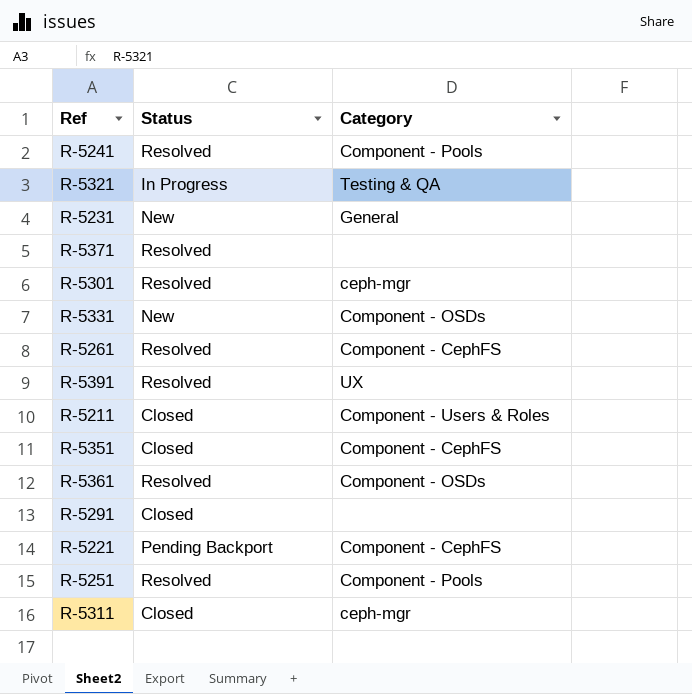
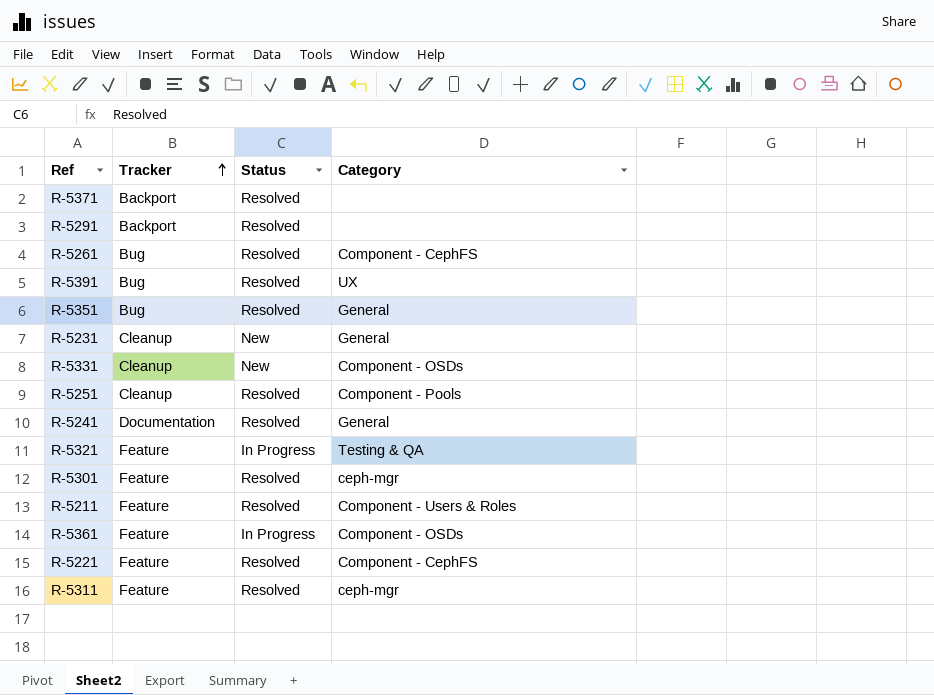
row order: none -> Tracker ascending
column Tracker | position: none -> 2
R-5291 | Status: Closed -> Resolved
R-5351 | Status: Closed -> Resolved
R-5351 | Category: Component - CephFS -> General
R-5241 | Category: Component - Pools -> General
R-5211 | Status: Closed -> Resolved
R-5361 | Status: Resolved -> In Progress
R-5221 | Status: Pending Backport -> Resolved
R-5311 | Status: Closed -> Resolved

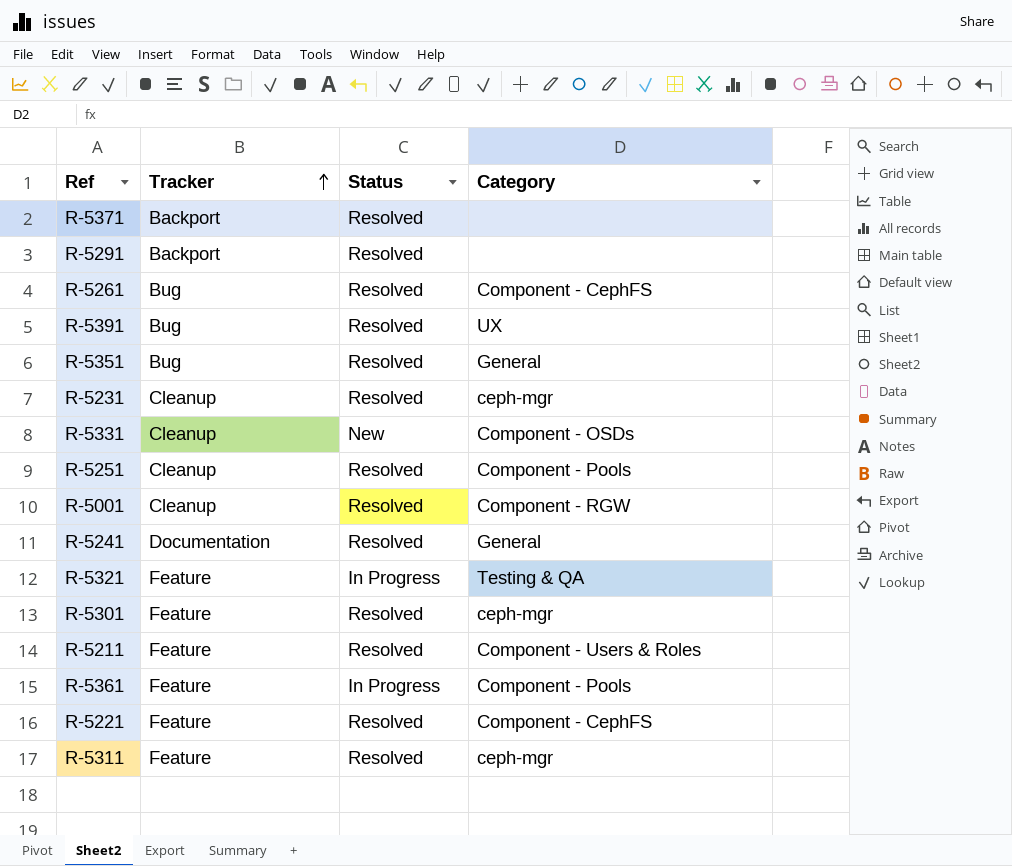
R-5231 | Status: New -> Resolved
R-5231 | Category: General -> ceph-mgr
row R-5001: none -> Cleanup | Resolved | Component - RGW
R-5361 | Category: Component - OSDs -> Component - Pools

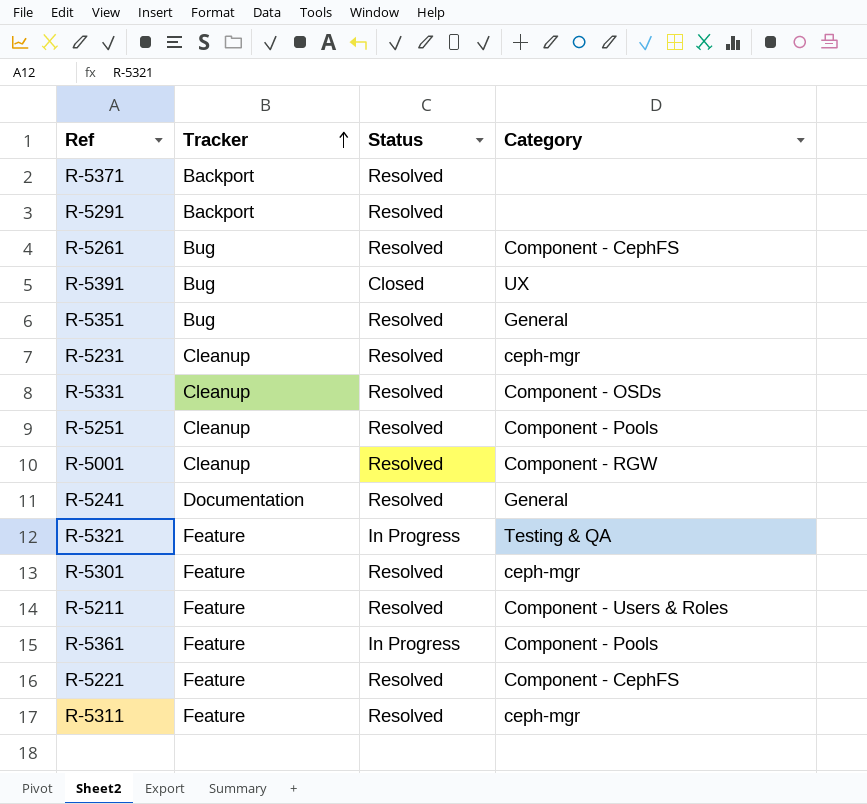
R-5391 | Status: Resolved -> Closed
R-5331 | Status: New -> Resolved

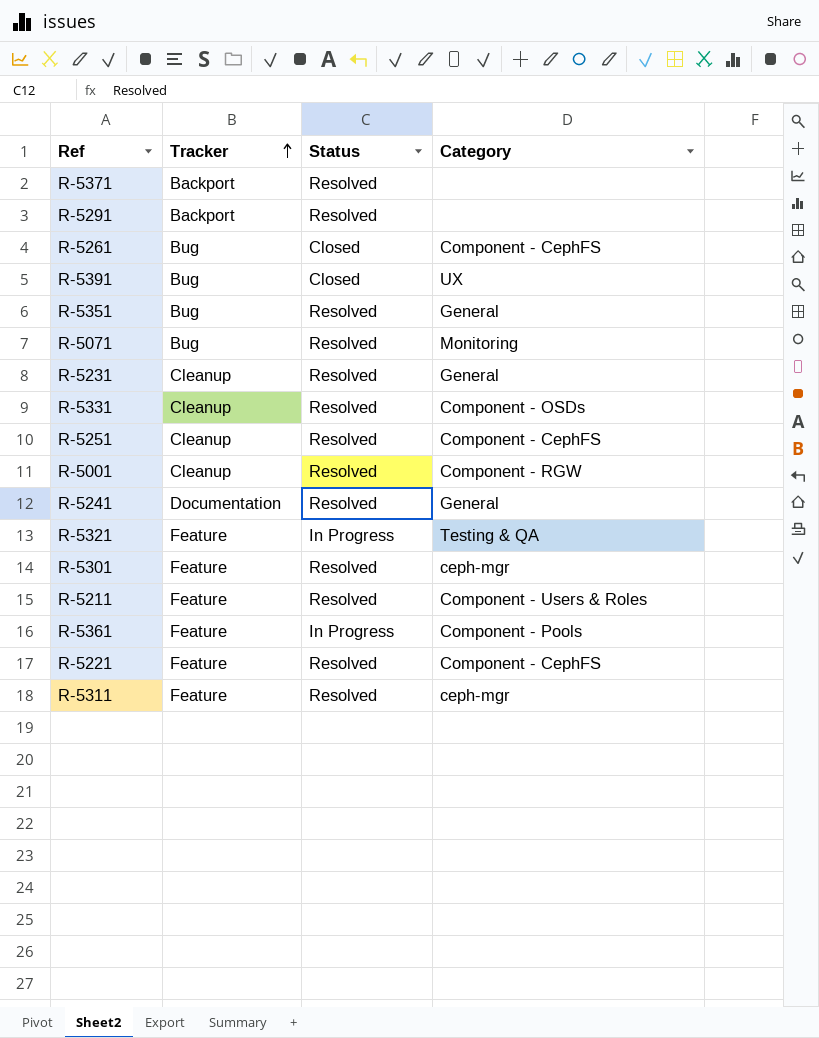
R-5261 | Status: Resolved -> Closed
row R-5071: none -> Bug | Resolved | Monitoring
R-5231 | Category: ceph-mgr -> General
R-5251 | Category: Component - Pools -> Component - CephFS

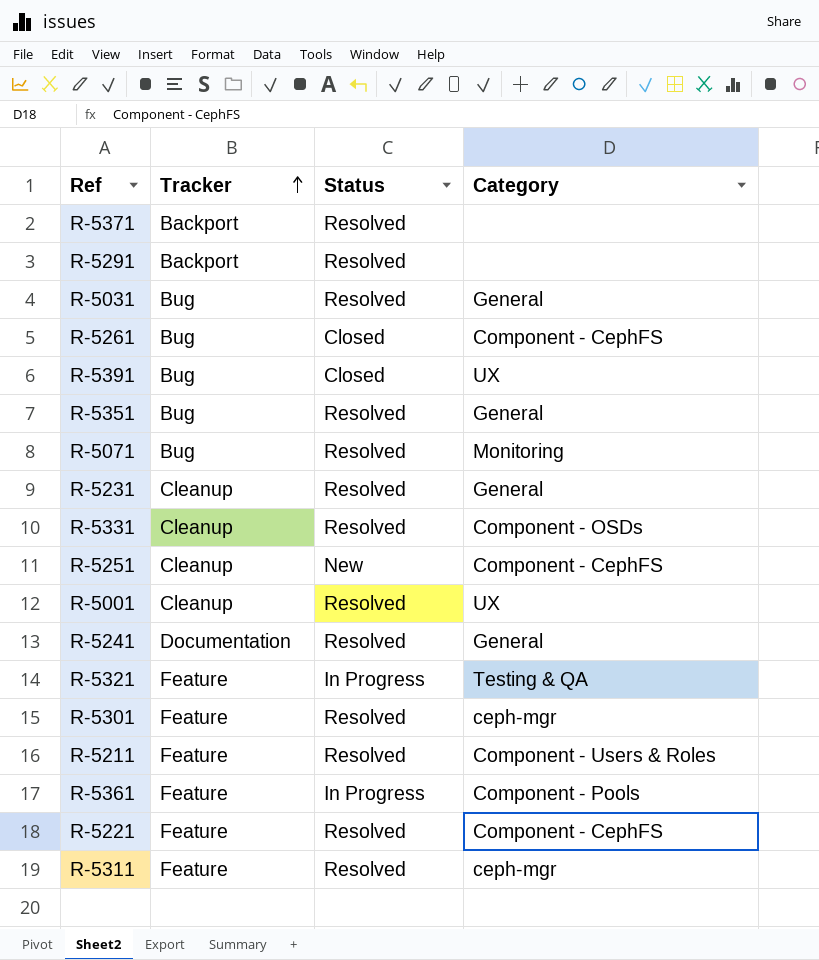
row R-5031: none -> Bug | Resolved | General
R-5251 | Status: Resolved -> New
R-5001 | Category: Component - RGW -> UX

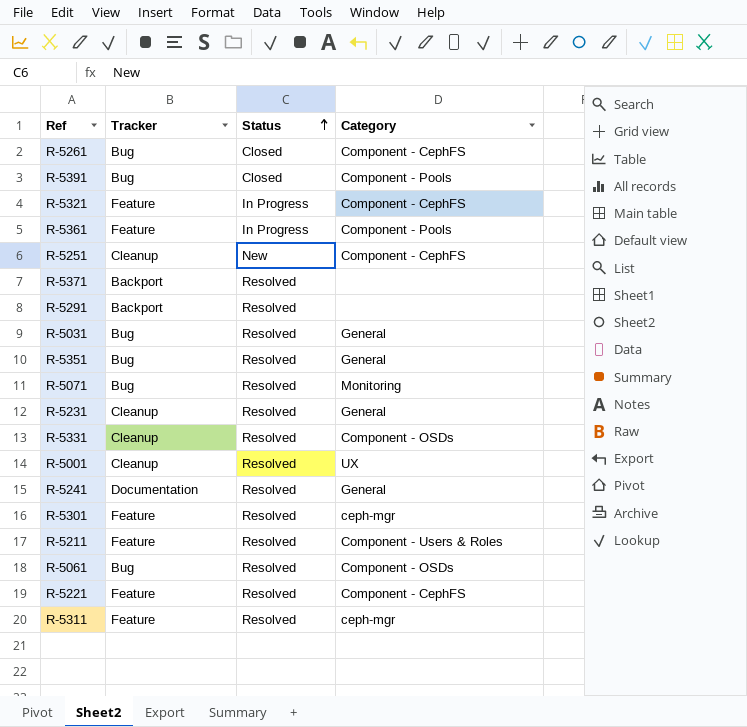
row order: Tracker ascending -> Status ascending
R-5391 | Category: UX -> Component - Pools
R-5321 | Category: Testing & QA -> Component - CephFS
row R-5061: none -> Bug | Resolved | Component - OSDs

